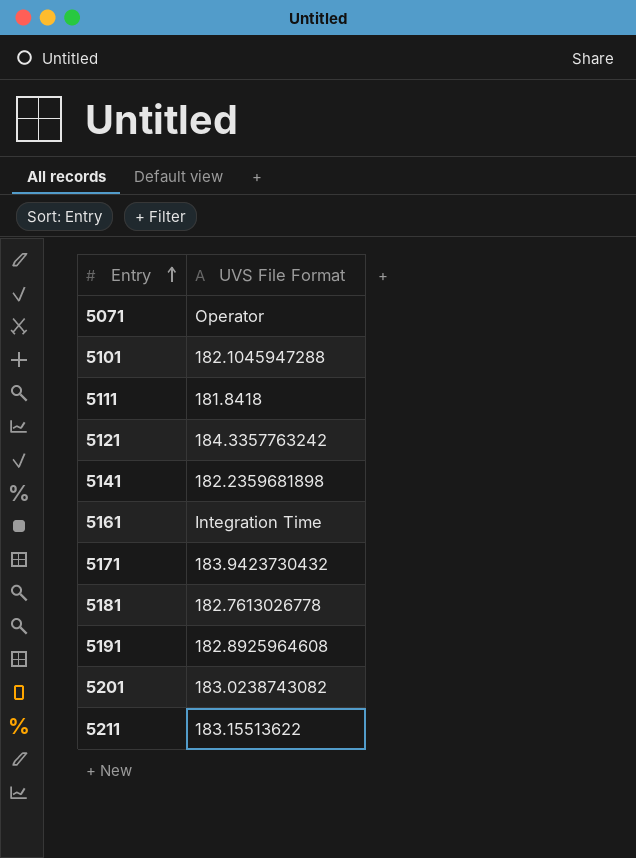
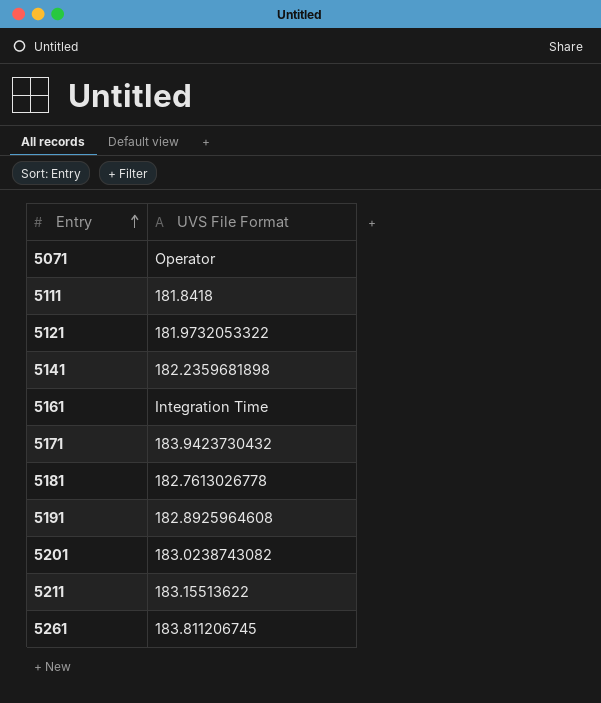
row 5101: 182.1045947288 -> none
5121 | UVS File Format: 184.3357763242 -> 181.9732053322
row 5261: none -> 183.811206745

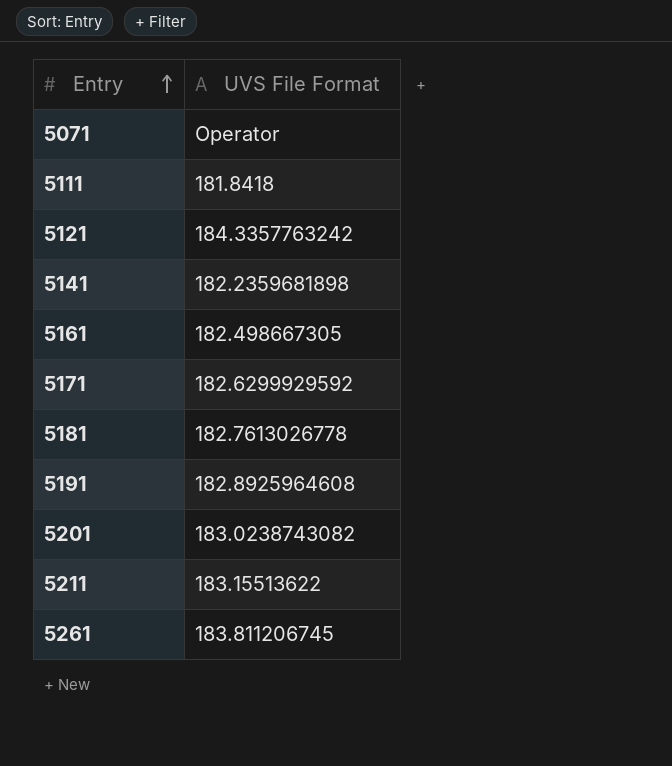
5121 | UVS File Format: 181.9732053322 -> 184.3357763242
5161 | UVS File Format: Integration Time -> 182.498667305
5171 | UVS File Format: 183.9423730432 -> 182.6299929592

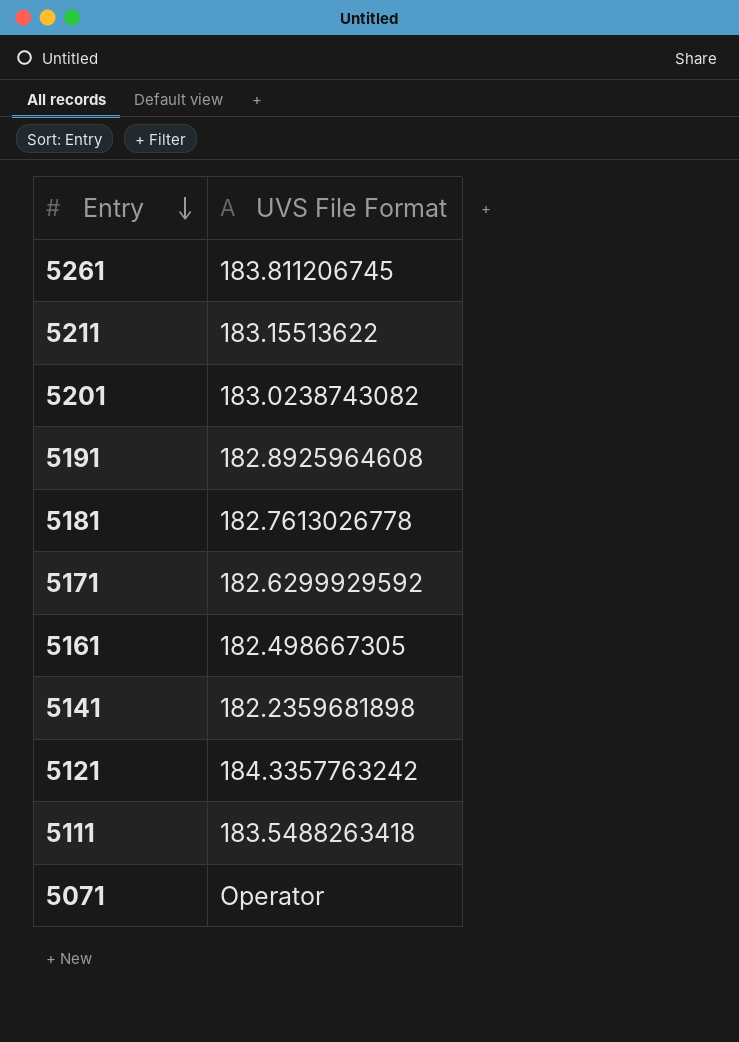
row order: Entry ascending -> Entry descending
5111 | UVS File Format: 181.8418 -> 183.5488263418

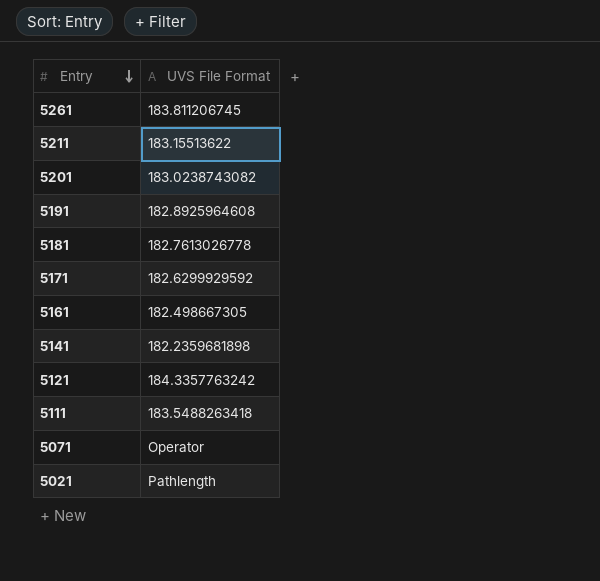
row 5021: none -> Pathlength

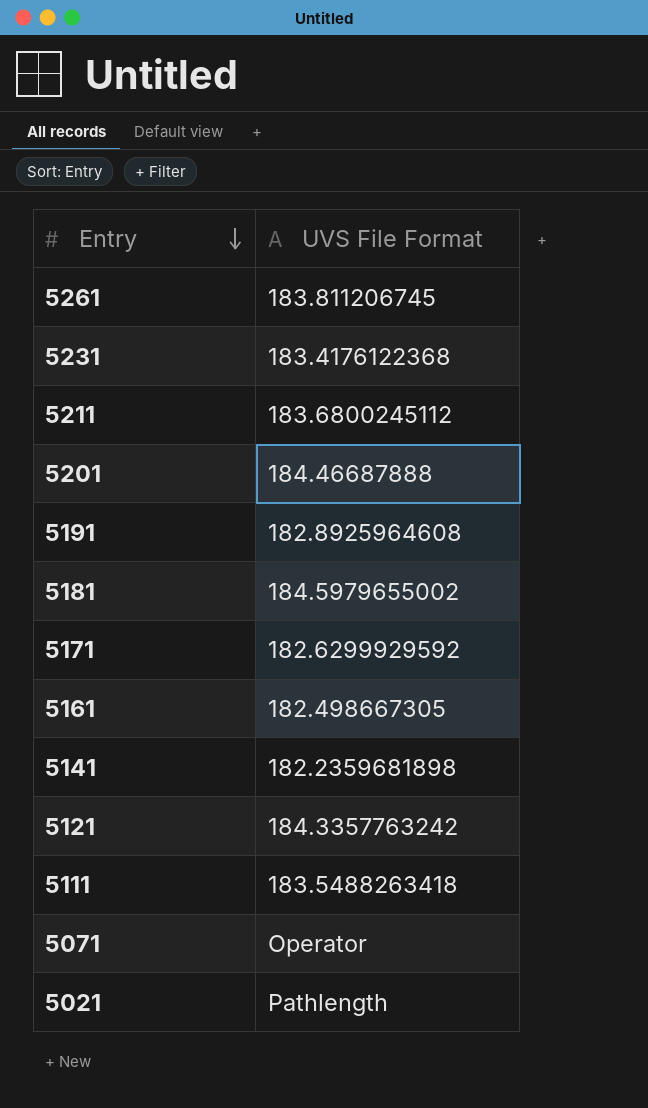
row 5231: none -> 183.4176122368
5211 | UVS File Format: 183.15513622 -> 183.6800245112
5201 | UVS File Format: 183.0238743082 -> 184.46687888
5181 | UVS File Format: 182.7613026778 -> 184.5979655002

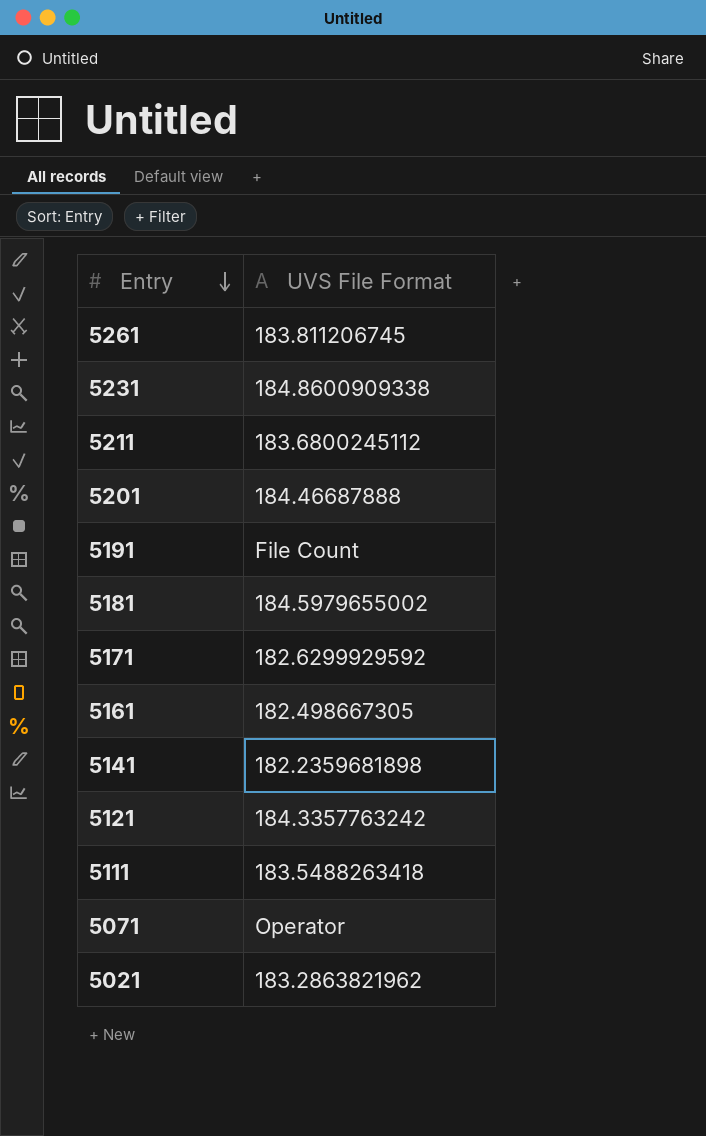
5231 | UVS File Format: 183.4176122368 -> 184.8600909338
5191 | UVS File Format: 182.8925964608 -> File Count
5021 | UVS File Format: Pathlength -> 183.2863821962

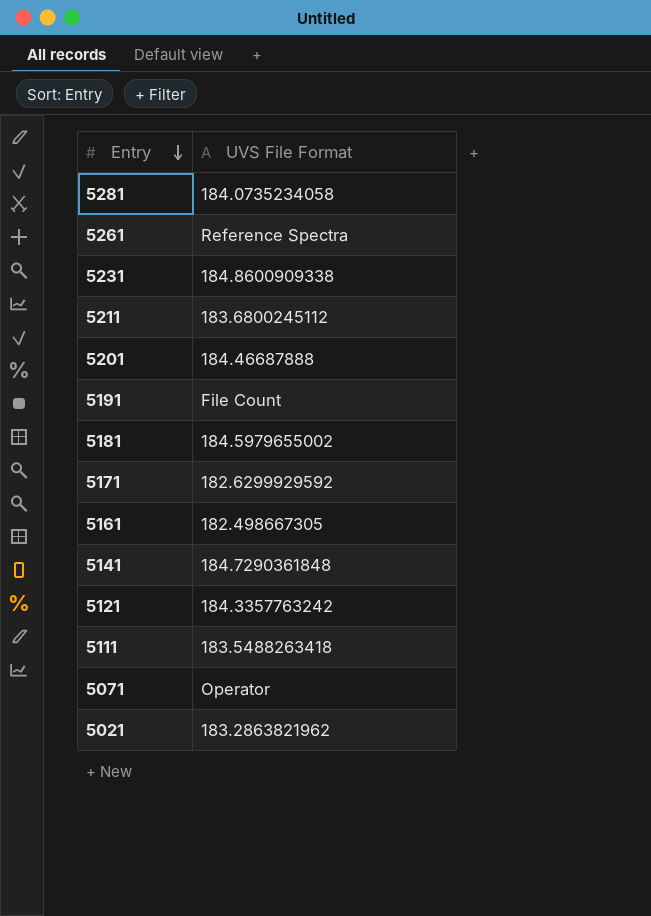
row 5281: none -> 184.0735234058
5261 | UVS File Format: 183.811206745 -> Reference Spectra
5141 | UVS File Format: 182.2359681898 -> 184.7290361848

